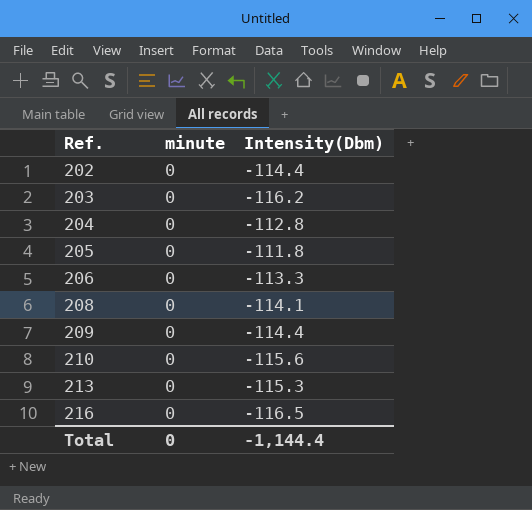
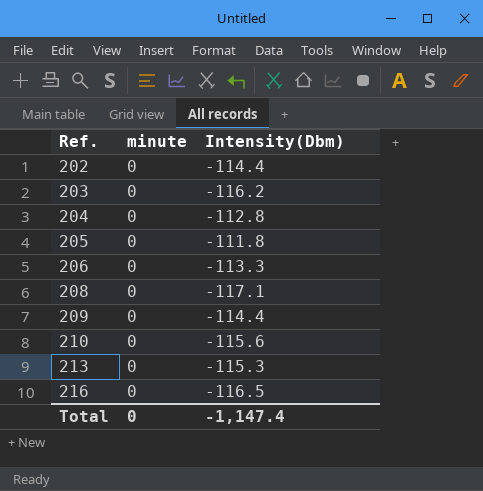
208 | Intensity(Dbm): -114.1 -> -117.1
Total | Intensity(Dbm): -1,144.4 -> -1,147.4

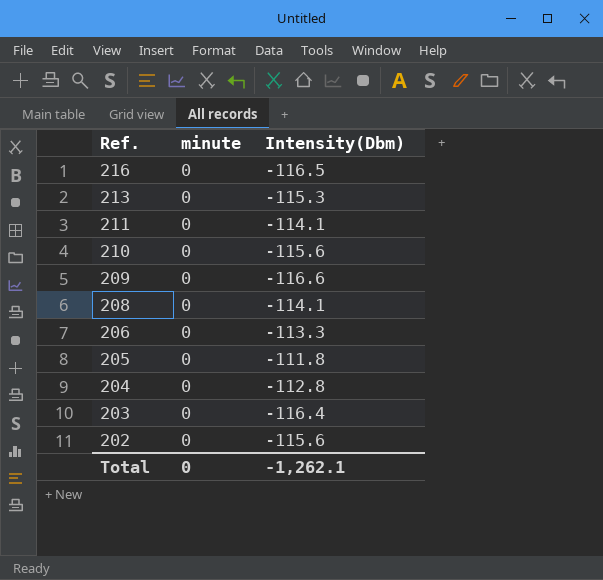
row order: Ref. ascending -> Ref. descending
row 211: none -> 0 | -114.1
209 | Intensity(Dbm): -114.4 -> -116.6
208 | Intensity(Dbm): -117.1 -> -114.1
203 | Intensity(Dbm): -116.2 -> -116.4
202 | Intensity(Dbm): -114.4 -> -115.6
Total | Intensity(Dbm): -1,147.4 -> -1,262.1

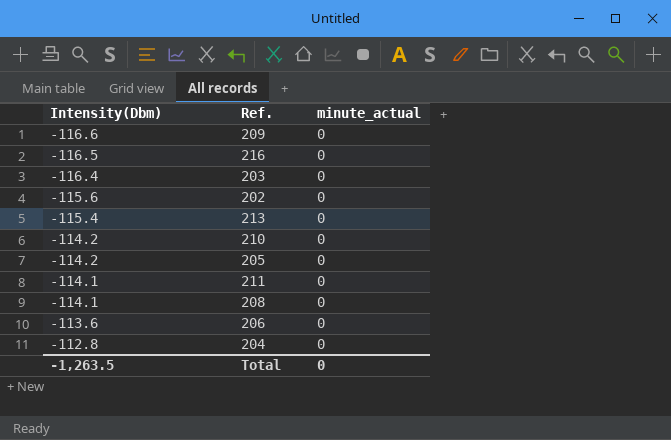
row order: Ref. descending -> Intensity(Dbm) ascending
column Intensity(Dbm) | position: 3 -> 1
column name: minute -> minute_actual
213 | Intensity(Dbm): -115.3 -> -115.4
210 | Intensity(Dbm): -115.6 -> -114.2
205 | Intensity(Dbm): -111.8 -> -114.2
206 | Intensity(Dbm): -113.3 -> -113.6
Total | Intensity(Dbm): -1,262.1 -> -1,263.5

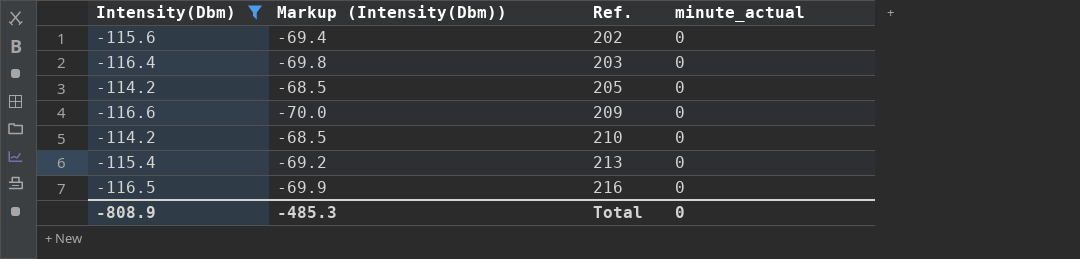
filter: none -> Intensity(Dbm) <= -114.2
row order: Intensity(Dbm) ascending -> Ref. ascending
column Markup (Intensity(Dbm)) | formula: none -> [Intensity(Dbm)] * 0.6
Total | Intensity(Dbm): -1,263.5 -> -808.9

